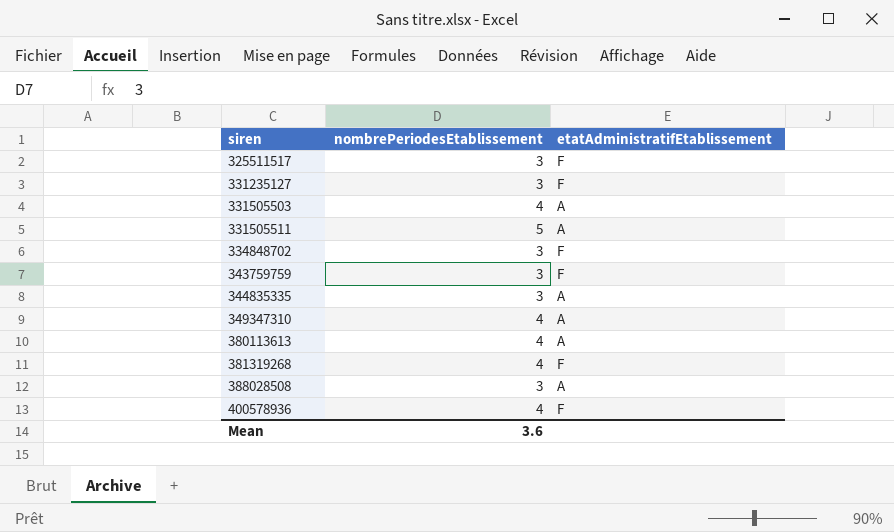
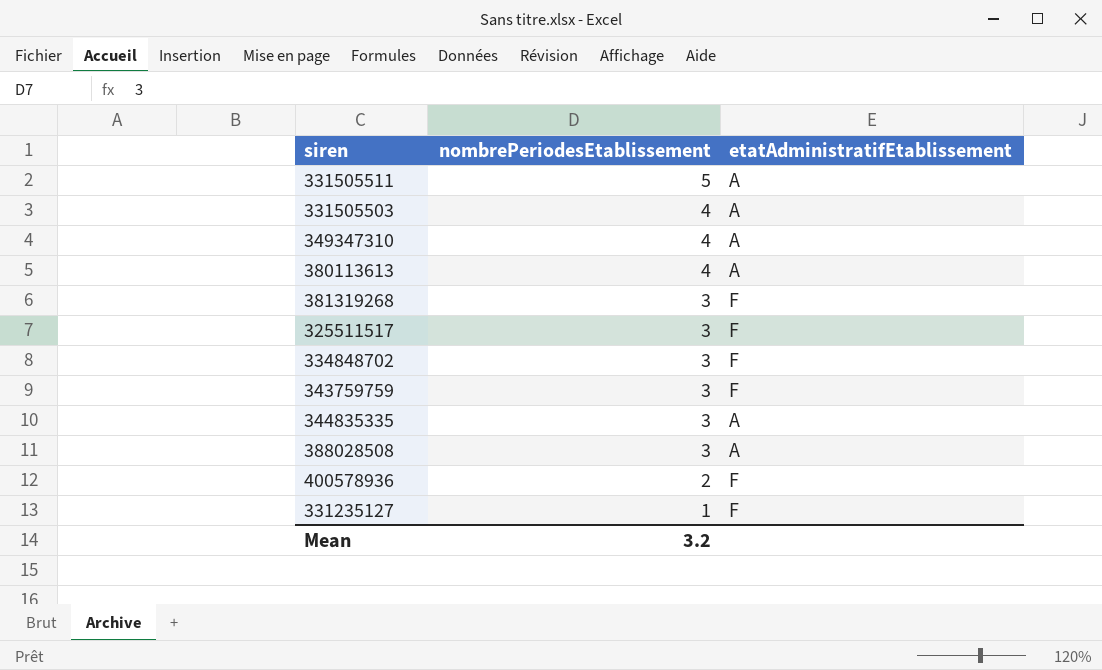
row order: siren ascending -> nombrePeriodesEtablissement descending
381319268 | nombrePeriodesEtablissement: 4 -> 3
400578936 | nombrePeriodesEtablissement: 4 -> 2
331235127 | nombrePeriodesEtablissement: 3 -> 1
Mean | nombrePeriodesEtablissement: 3.6 -> 3.2

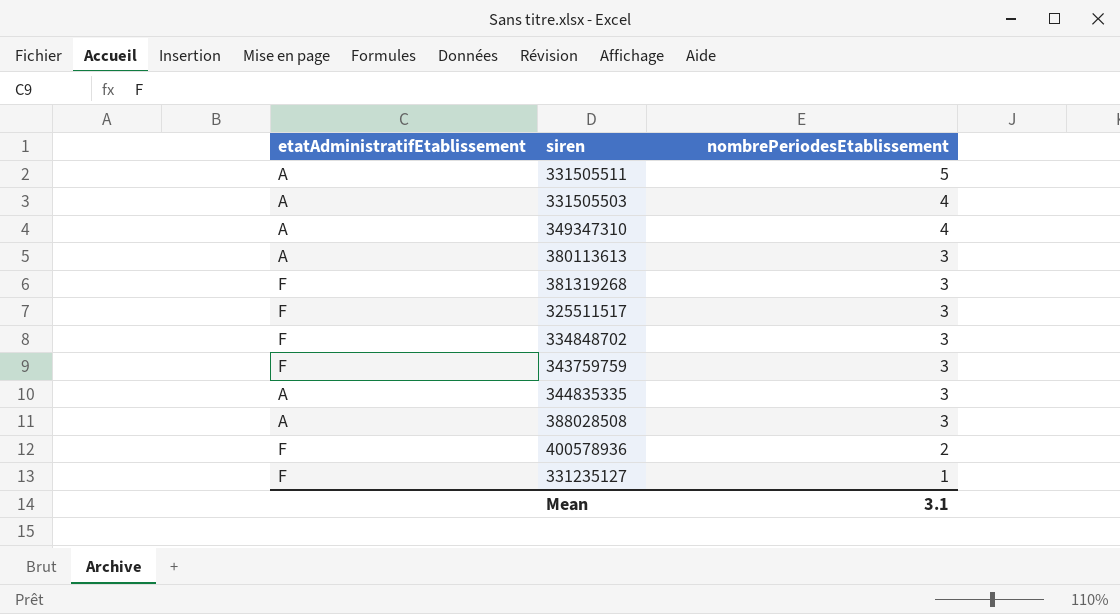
column etatAdministratifEtablissement | position: 3 -> 1
380113613 | nombrePeriodesEtablissement: 4 -> 3
Mean | nombrePeriodesEtablissement: 3.2 -> 3.1

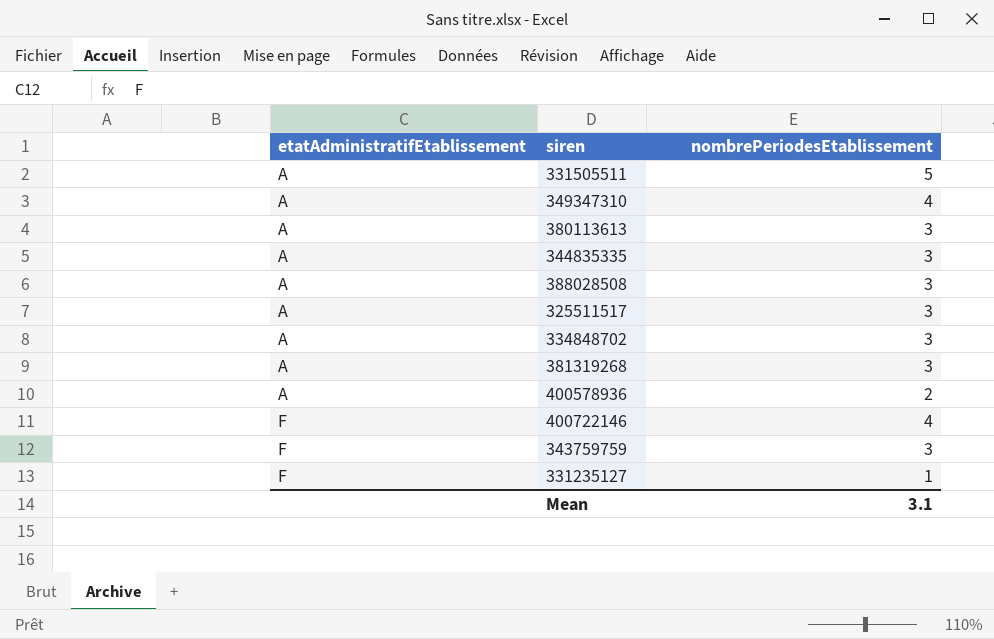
row order: nombrePeriodesEtablissement descending -> etatAdministratifEtablissement ascending
row 331505503: A | 4 -> none
325511517 | etatAdministratifEtablissement: F -> A
334848702 | etatAdministratifEtablissement: F -> A
381319268 | etatAdministratifEtablissement: F -> A
400578936 | etatAdministratifEtablissement: F -> A
row 400722146: none -> F | 4

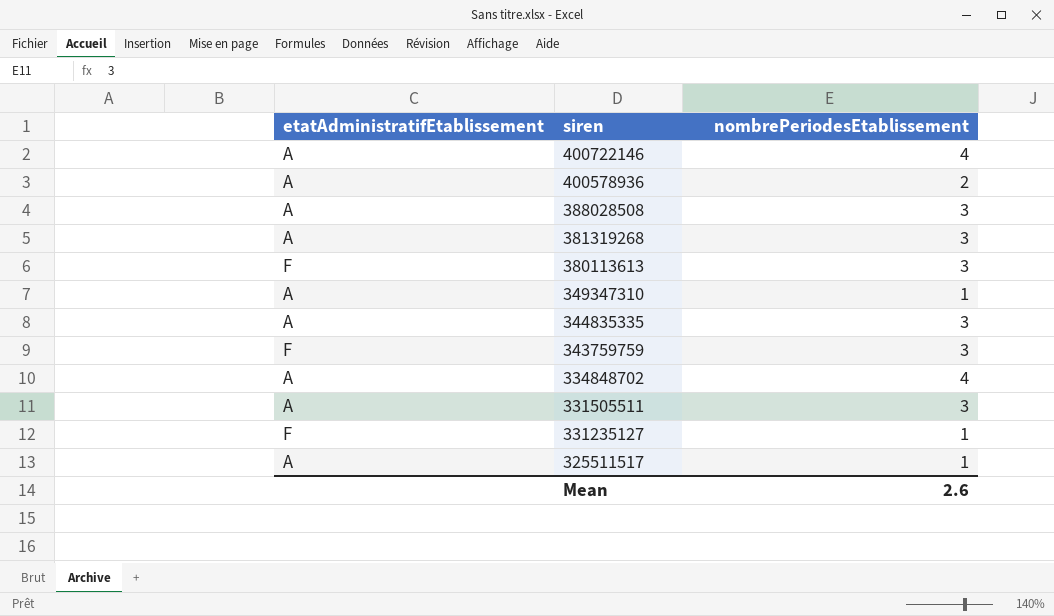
row order: etatAdministratifEtablissement ascending -> siren descending
400722146 | etatAdministratifEtablissement: F -> A
380113613 | etatAdministratifEtablissement: A -> F
349347310 | nombrePeriodesEtablissement: 4 -> 1
334848702 | nombrePeriodesEtablissement: 3 -> 4
331505511 | nombrePeriodesEtablissement: 5 -> 3
325511517 | nombrePeriodesEtablissement: 3 -> 1
Mean | nombrePeriodesEtablissement: 3.1 -> 2.6

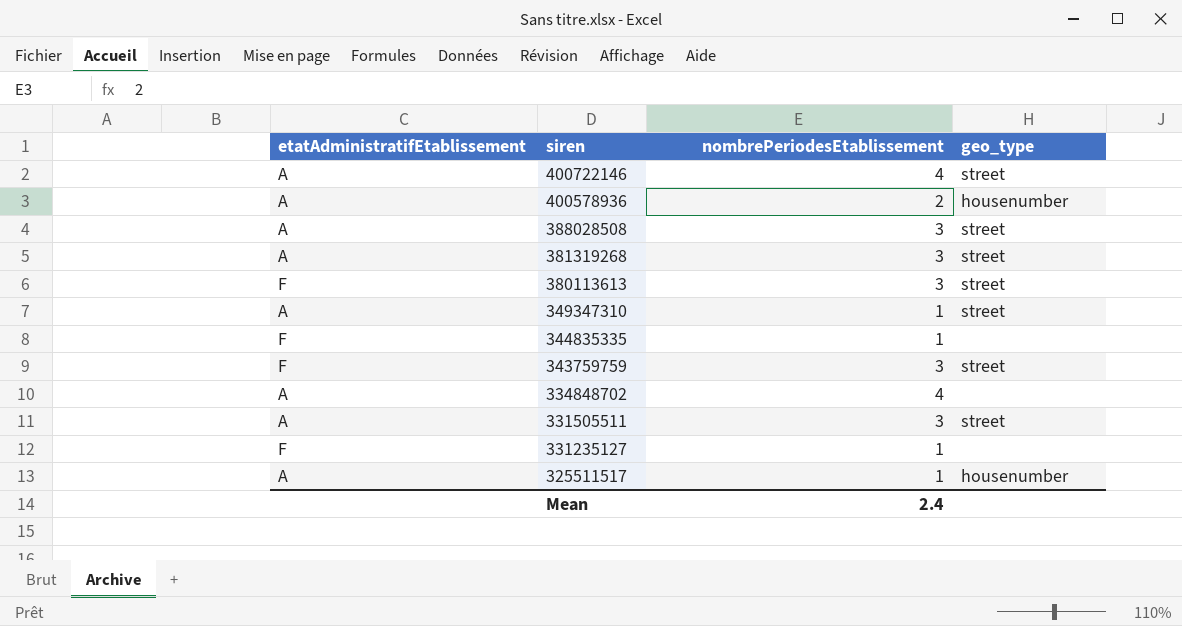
column geo_type | position: none -> 4
344835335 | etatAdministratifEtablissement: A -> F
344835335 | nombrePeriodesEtablissement: 3 -> 1
Mean | nombrePeriodesEtablissement: 2.6 -> 2.4

